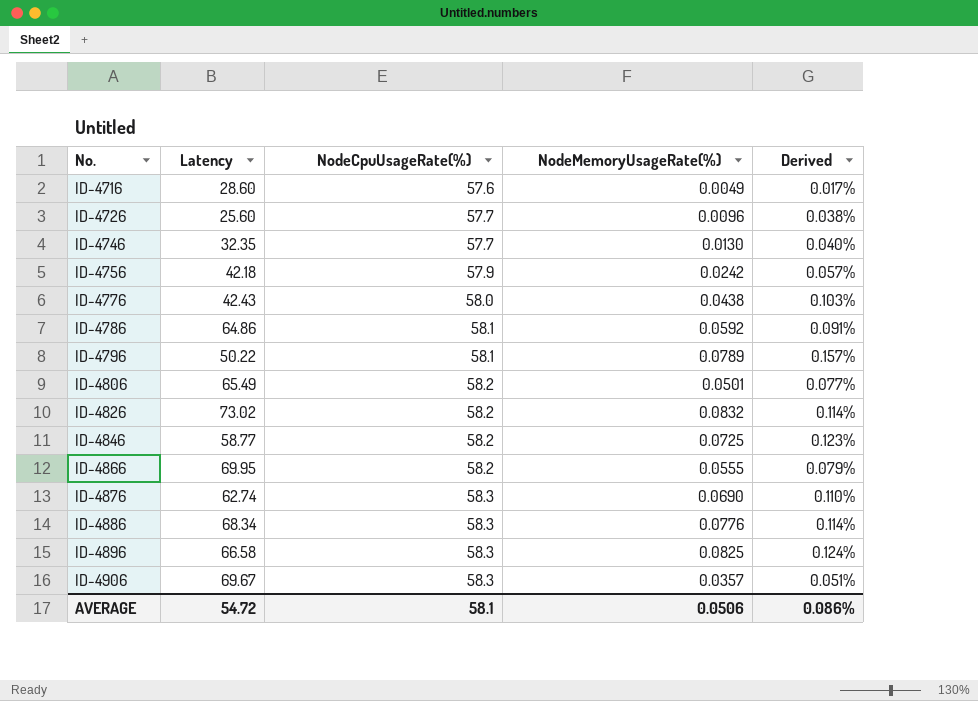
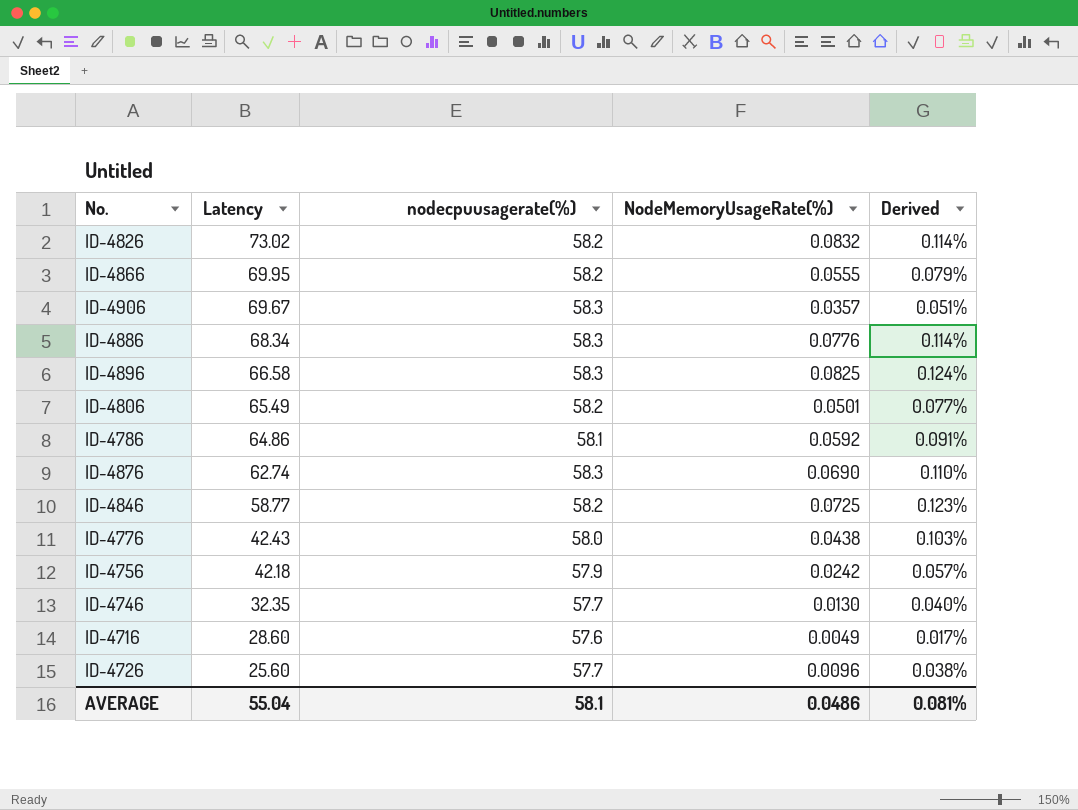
row order: No. ascending -> Latency descending
column name: NodeCpuUsageRate(%) -> nodecpuusagerate(%)
row ID-4796: 50.22 | 58.1 | 0.0789 | 0.157% -> none
AVERAGE | Latency: 54.72 -> 55.04
AVERAGE | NodeMemoryUsageRate(%): 0.0506 -> 0.0486
AVERAGE | Derived: 0.086% -> 0.081%

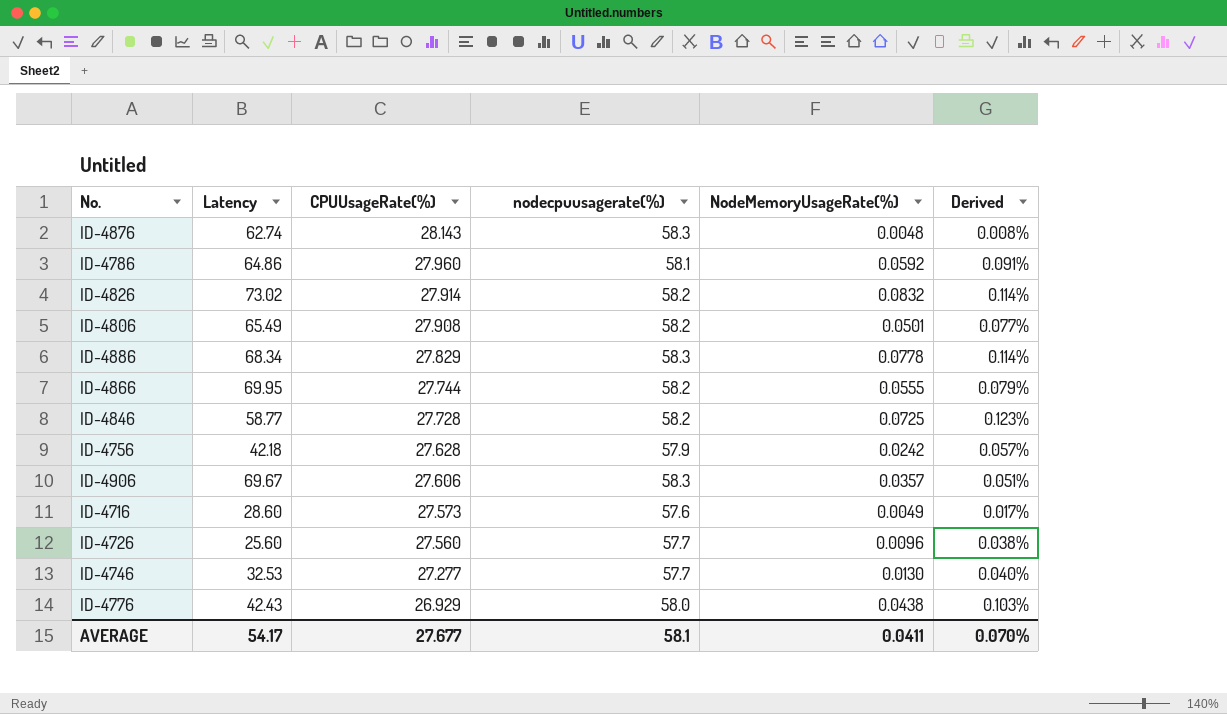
row order: Latency descending -> CPUUsageRate(%) descending
column CPUUsageRate(%) | position: none -> 3
row ID-4896: 66.58 | 58.3 | 0.0825 | 0.124% -> none
ID-4876 | NodeMemoryUsageRate(%): 0.0690 -> 0.0048
ID-4876 | Derived: 0.110% -> 0.008%
ID-4886 | NodeMemoryUsageRate(%): 0.0776 -> 0.0778
ID-4746 | Latency: 32.35 -> 32.53
AVERAGE | Latency: 55.04 -> 54.17
AVERAGE | NodeMemoryUsageRate(%): 0.0486 -> 0.0411
AVERAGE | Derived: 0.081% -> 0.070%

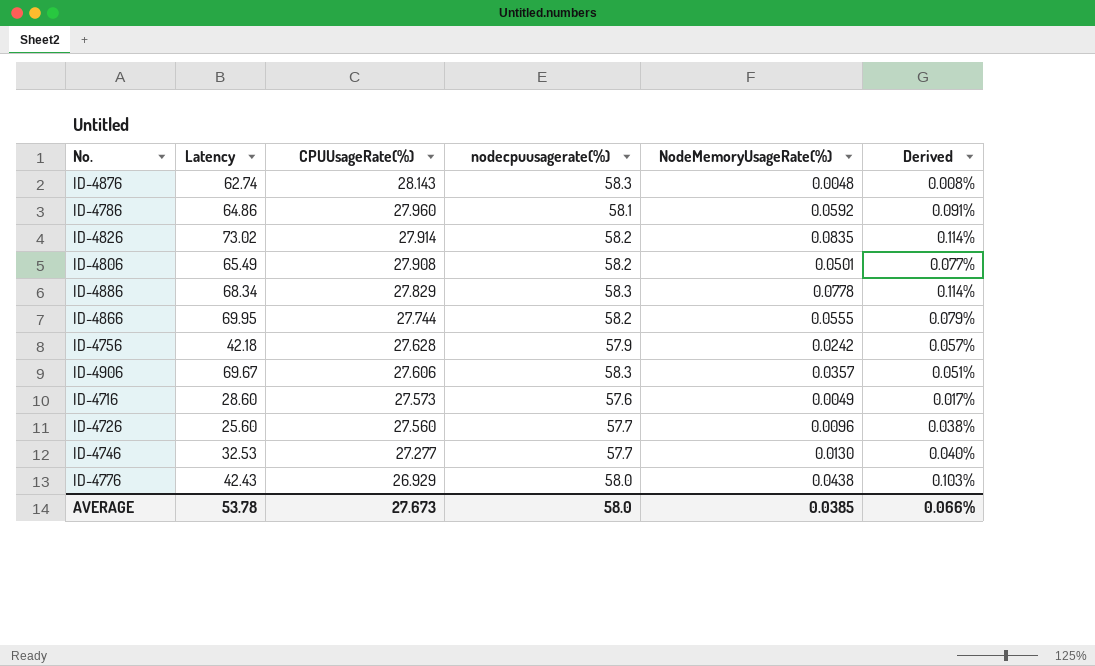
row ID-4846: 58.77 | 27.728 | 58.2 | 0.0725 | 0.123% -> none
ID-4826 | NodeMemoryUsageRate(%): 0.0832 -> 0.0835
AVERAGE | Latency: 54.17 -> 53.78
AVERAGE | CPUUsageRate(%): 27.677 -> 27.673
AVERAGE | nodecpuusagerate(%): 58.1 -> 58.0
AVERAGE | NodeMemoryUsageRate(%): 0.0411 -> 0.0385
AVERAGE | Derived: 0.070% -> 0.066%

